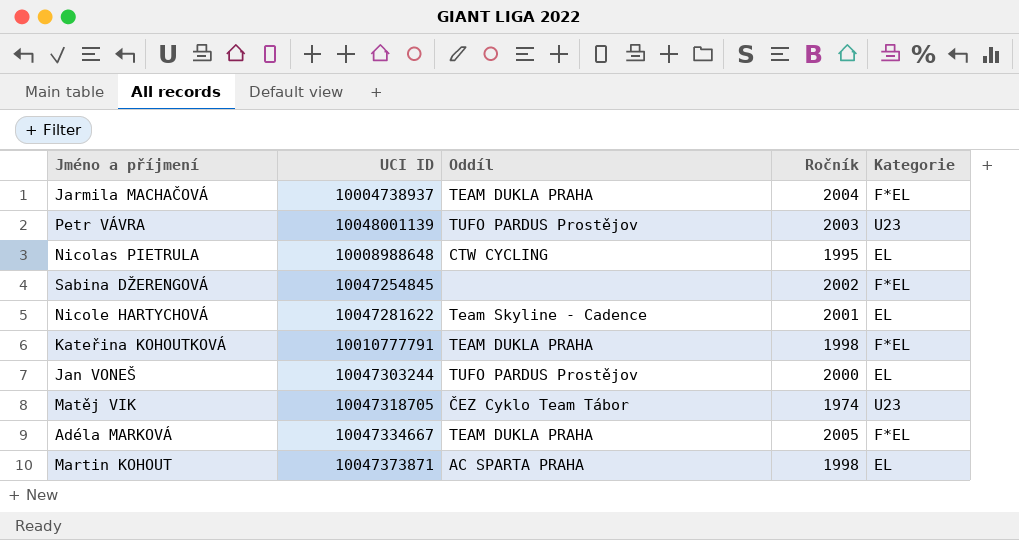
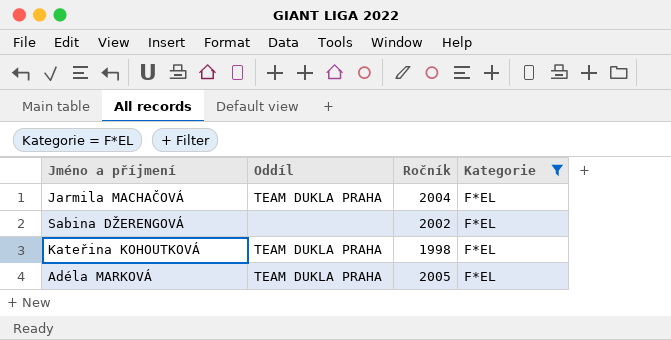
filter: none -> Kategorie = F*EL
column UCI ID | position: 2 -> none

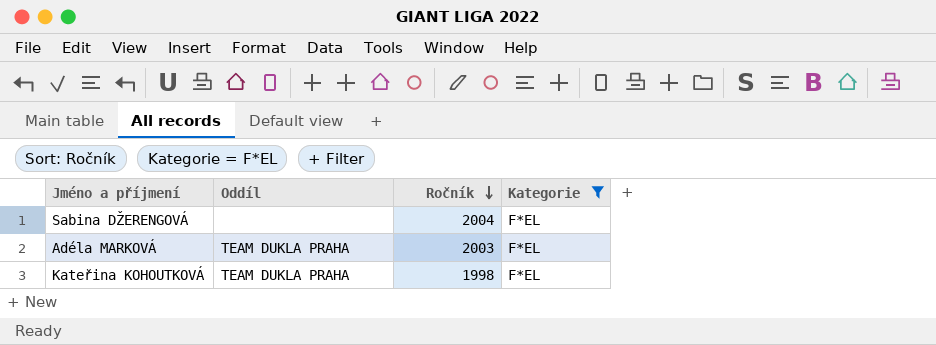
row order: none -> Ročník descending
row Jarmila MACHAČOVÁ: TEAM DUKLA PRAHA | 2004 | F*EL -> none
Sabina DŽERENGOVÁ | Ročník: 2002 -> 2004
Adéla MARKOVÁ | Ročník: 2005 -> 2003

